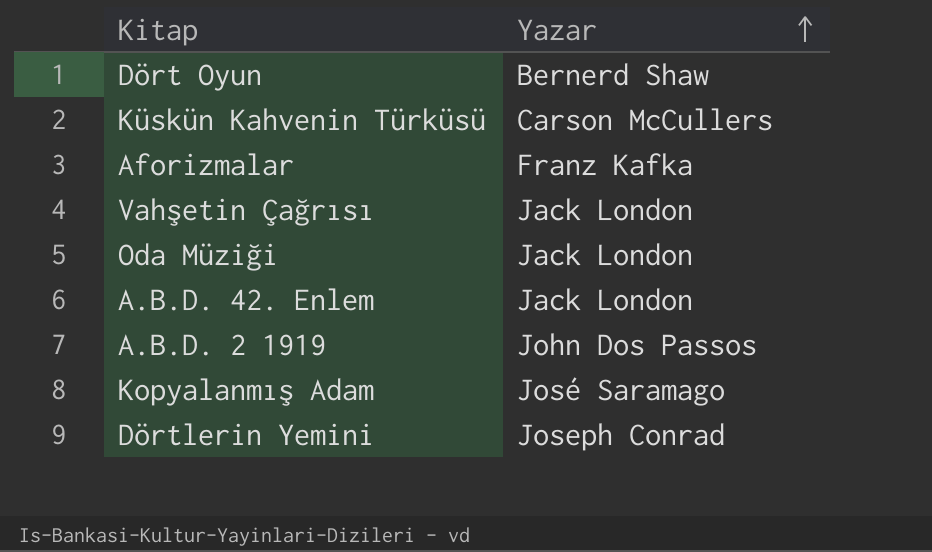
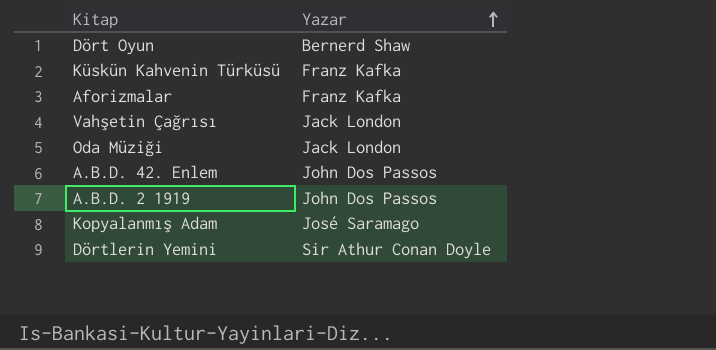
Küskün Kahvenin Türküsü | Yazar: Carson McCullers -> Franz Kafka
A.B.D. 42. Enlem | Yazar: Jack London -> John Dos Passos
Dörtlerin Yemini | Yazar: Joseph Conrad -> Sir Athur Conan Doyle

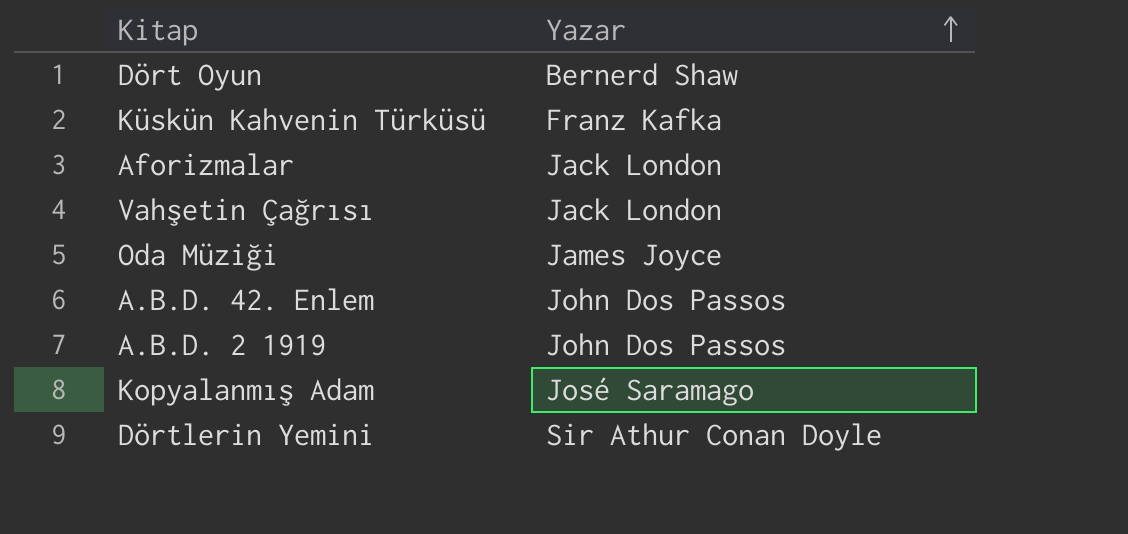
Aforizmalar | Yazar: Franz Kafka -> Jack London
Oda Müziği | Yazar: Jack London -> James Joyce

